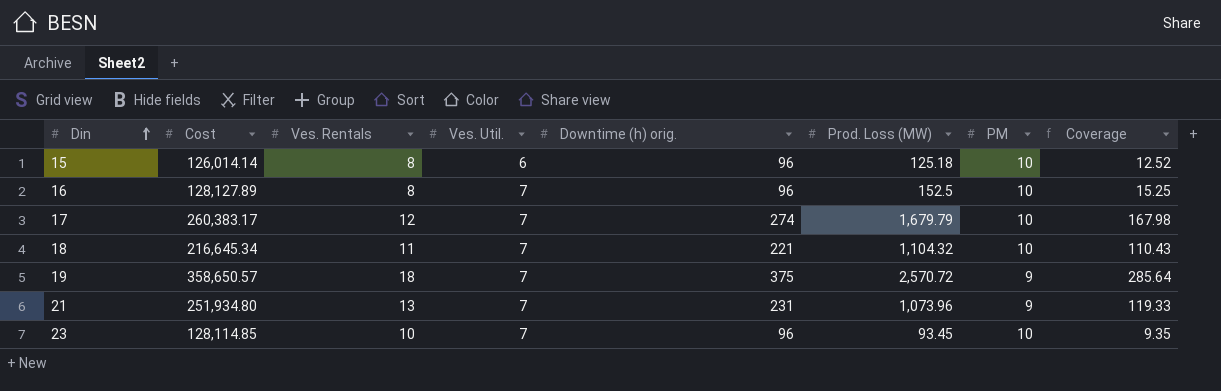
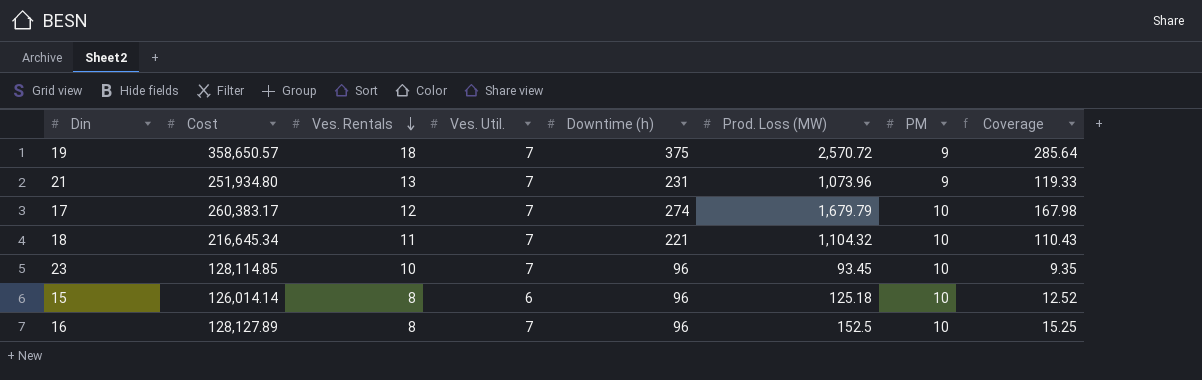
row order: Din ascending -> Ves. Rentals descending
column name: Downtime (h) orig. -> Downtime (h)

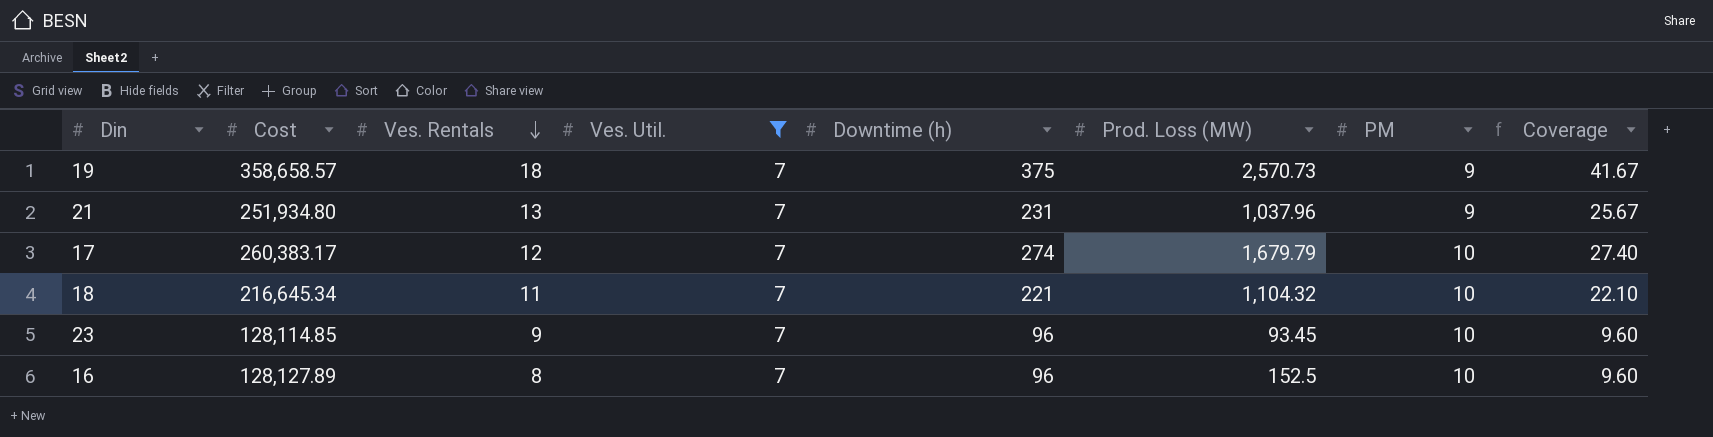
filter: none -> Ves. Util. = 7
column Coverage | formula: [Prod. Loss (MW)] / [PM] -> [Downtime (h)] / [PM]
19 | Cost: 358,650.57 -> 358,658.57
19 | Prod. Loss (MW): 2,570.72 -> 2,570.73
21 | Prod. Loss (MW): 1,073.96 -> 1,037.96
23 | Ves. Rentals: 10 -> 9

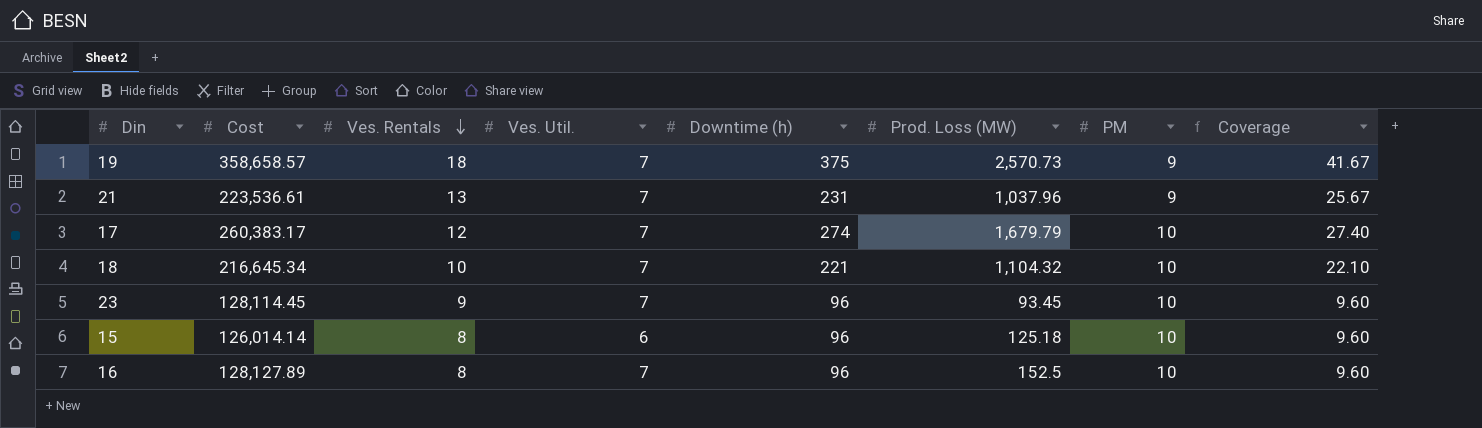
filter: Ves. Util. = 7 -> none
21 | Cost: 251,934.80 -> 223,536.61
18 | Ves. Rentals: 11 -> 10
23 | Cost: 128,114.85 -> 128,114.45

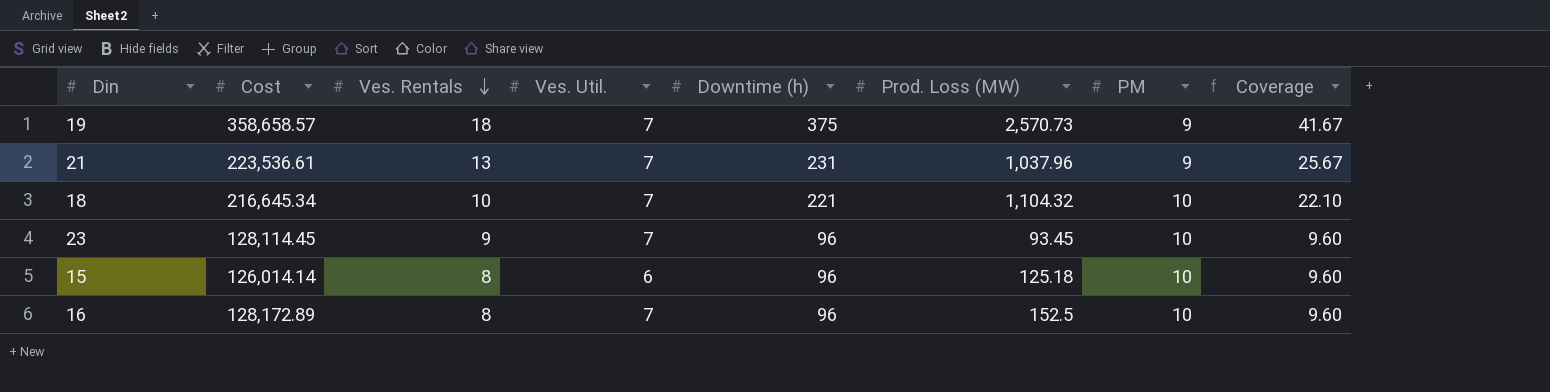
row 17: 260,383.17 | 12 | 7 | 274 | 1,679.79 | 10 | 27.40 -> none
16 | Cost: 128,127.89 -> 128,172.89

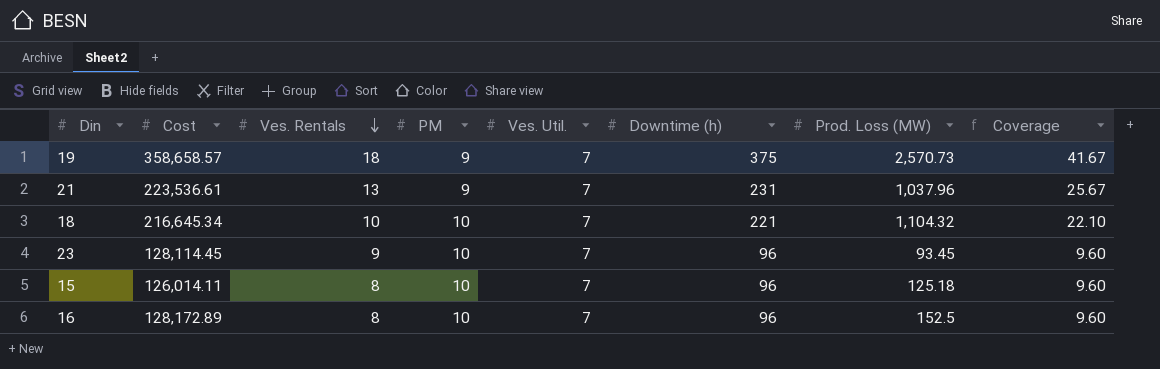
column PM | position: 7 -> 4
15 | Cost: 126,014.14 -> 126,014.11
15 | Ves. Util.: 6 -> 7

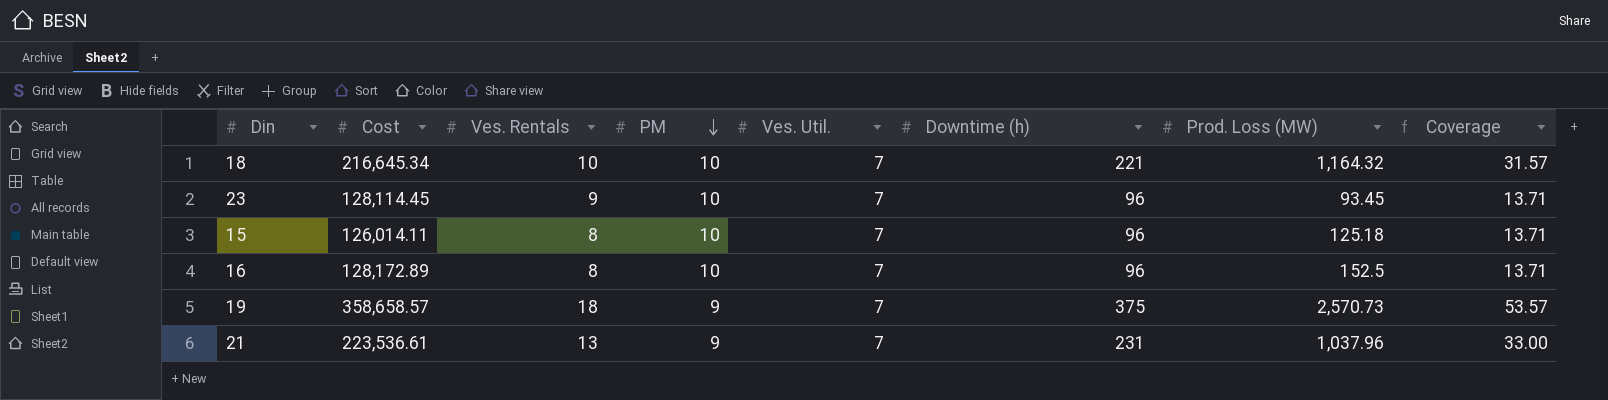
row order: Ves. Rentals descending -> PM descending
column Coverage | formula: [Downtime (h)] / [PM] -> [Downtime (h)] / [Ves. Util.]
18 | Prod. Loss (MW): 1,104.32 -> 1,164.32

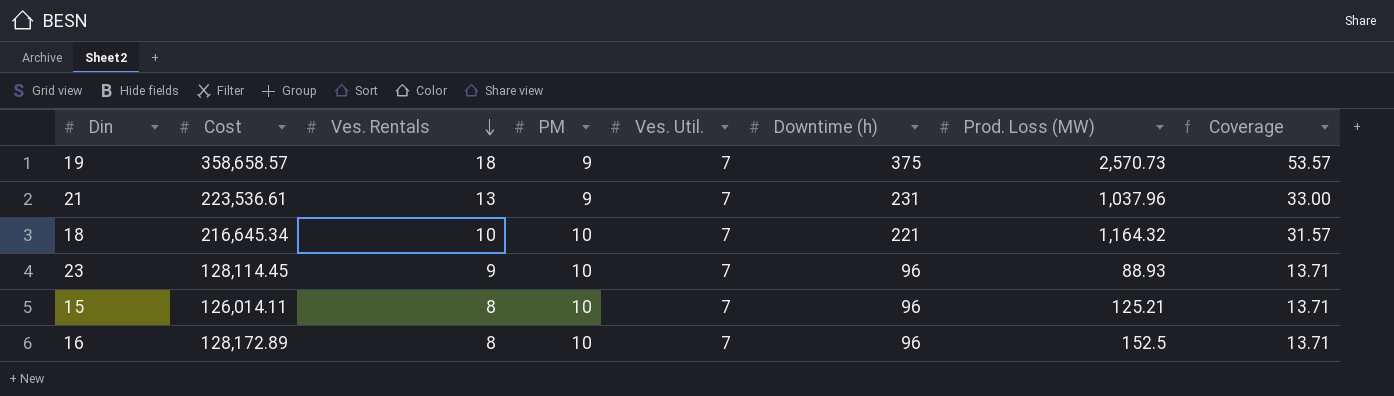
row order: PM descending -> Ves. Rentals descending
23 | Prod. Loss (MW): 93.45 -> 88.93
15 | Prod. Loss (MW): 125.18 -> 125.21

